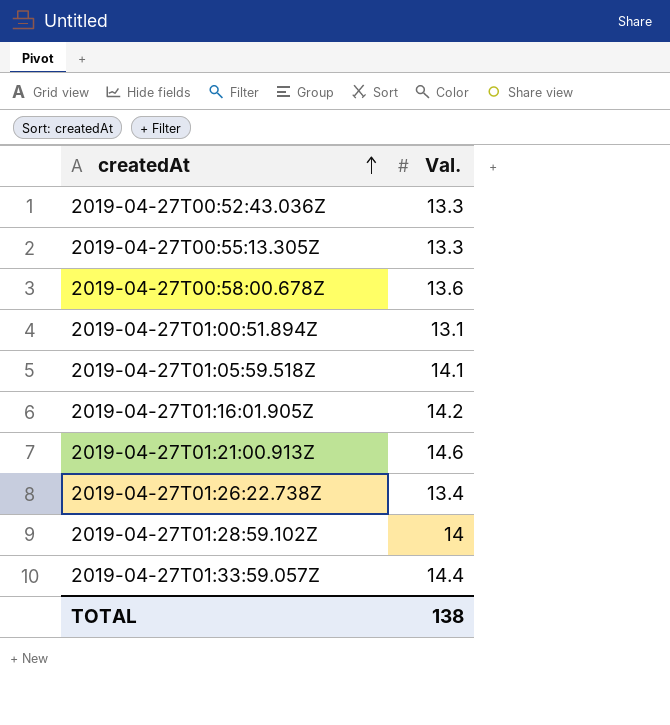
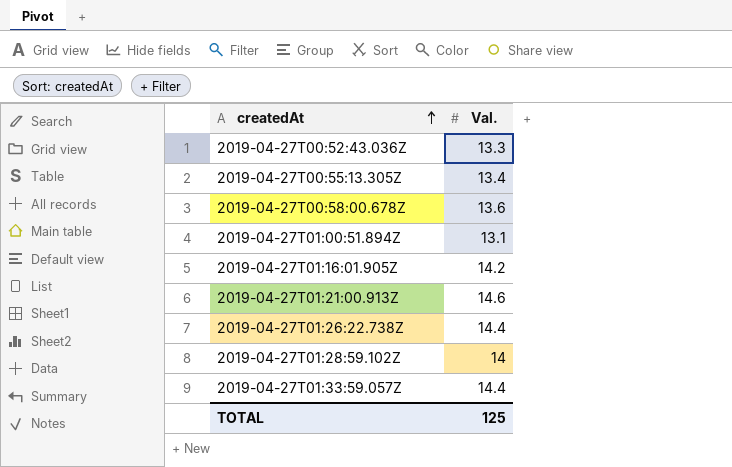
row 2019-04-27T01:05:59.518Z: 14.1 -> none
2019-04-27T00:55:13.305Z | Val.: 13.3 -> 13.4
2019-04-27T01:26:22.738Z | Val.: 13.4 -> 14.4
TOTAL | Val.: 138 -> 125

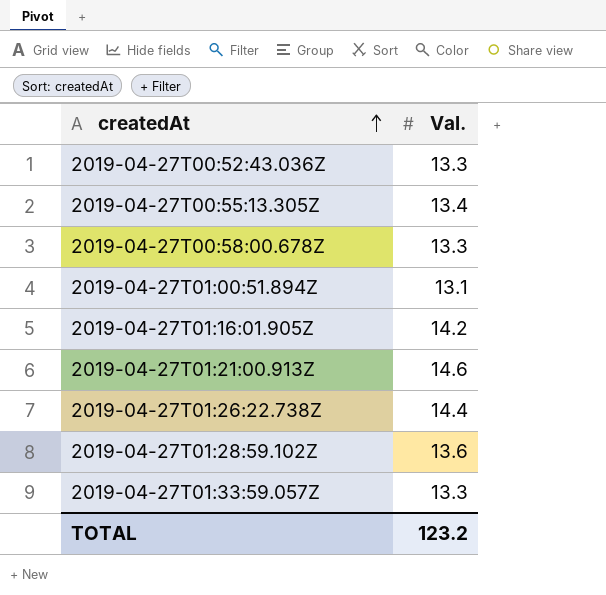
2019-04-27T00:58:00.678Z | Val.: 13.6 -> 13.3
2019-04-27T01:28:59.102Z | Val.: 14 -> 13.6
2019-04-27T01:33:59.057Z | Val.: 14.4 -> 13.3
TOTAL | Val.: 125 -> 123.2

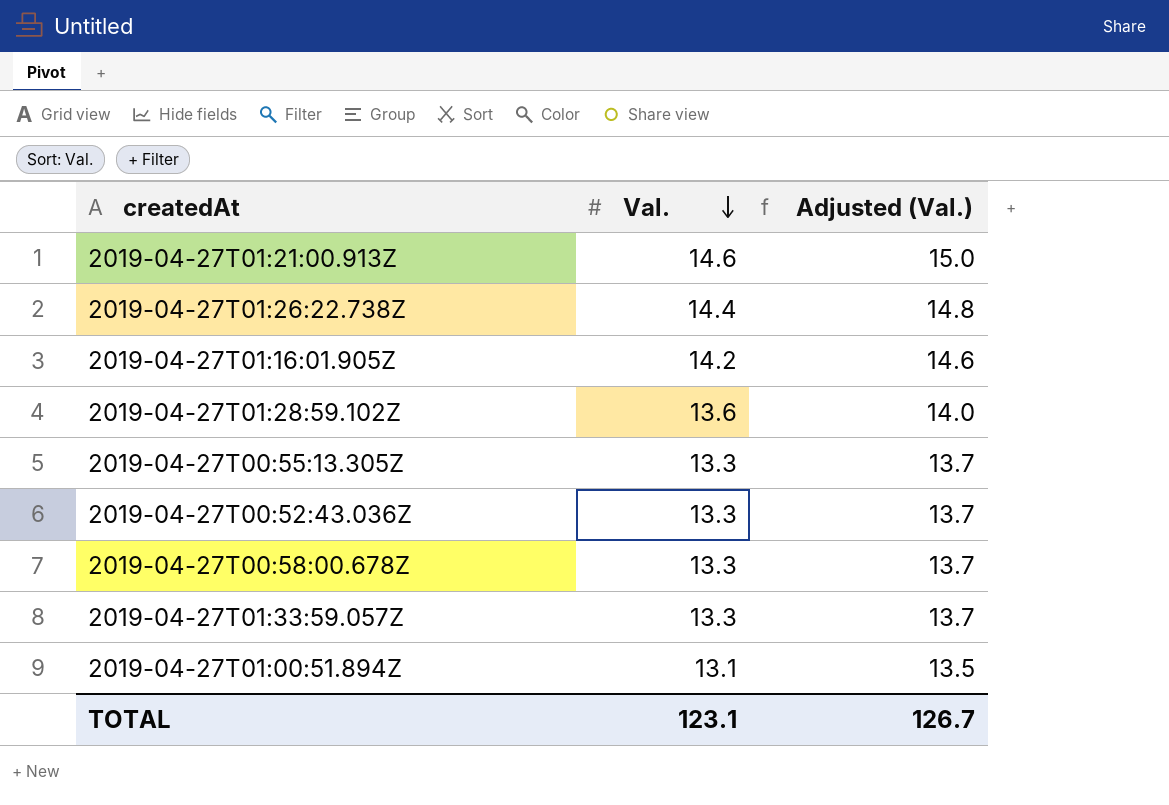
row order: createdAt ascending -> Val. descending
column Adjusted (Val.) | formula: none -> [Val.] * 1.03
2019-04-27T00:55:13.305Z | Val.: 13.4 -> 13.3
TOTAL | Val.: 123.2 -> 123.1

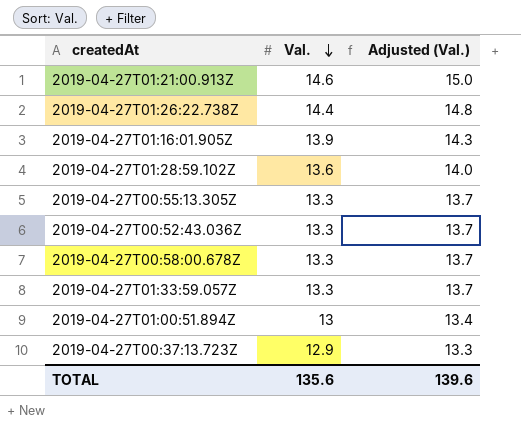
2019-04-27T01:16:01.905Z | Val.: 14.2 -> 13.9
2019-04-27T01:16:01.905Z | Adjusted (Val.): 14.6 -> 14.3
2019-04-27T01:00:51.894Z | Val.: 13.1 -> 13
2019-04-27T01:00:51.894Z | Adjusted (Val.): 13.5 -> 13.4
row 2019-04-27T00:37:13.723Z: none -> 12.9 | 13.3
TOTAL | Val.: 123.1 -> 135.6
TOTAL | Adjusted (Val.): 126.7 -> 139.6

